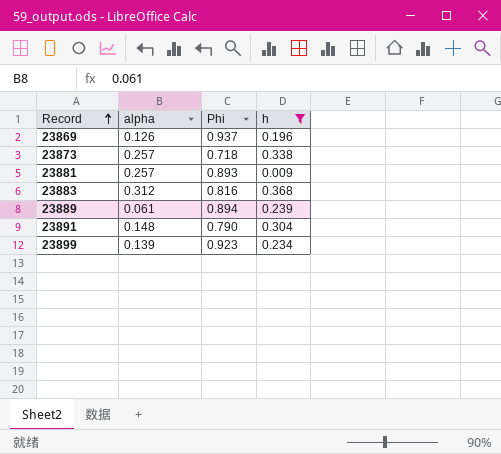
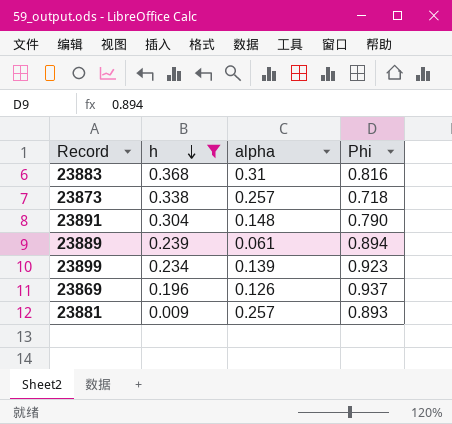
row order: Record ascending -> h descending
column h | position: 4 -> 2
23883 | alpha: 0.312 -> 0.31

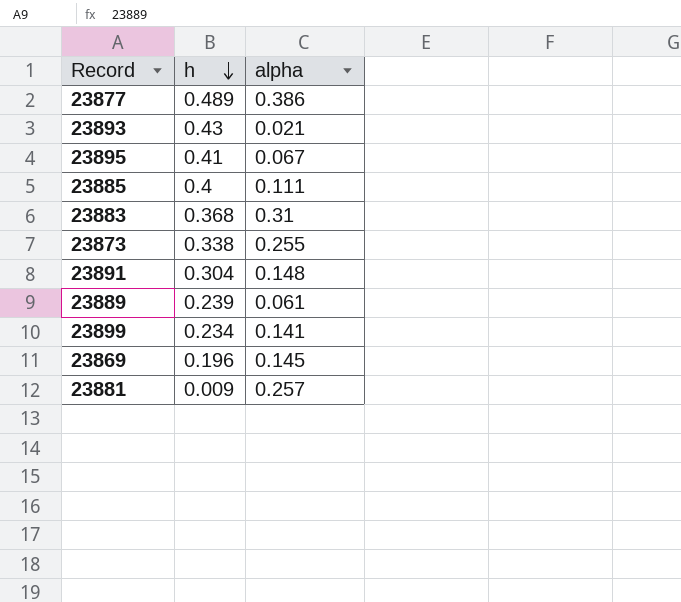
filter: h <= 0.368 -> none
column Phi | position: 4 -> none
23873 | alpha: 0.257 -> 0.255
23899 | alpha: 0.139 -> 0.141
23869 | alpha: 0.126 -> 0.145

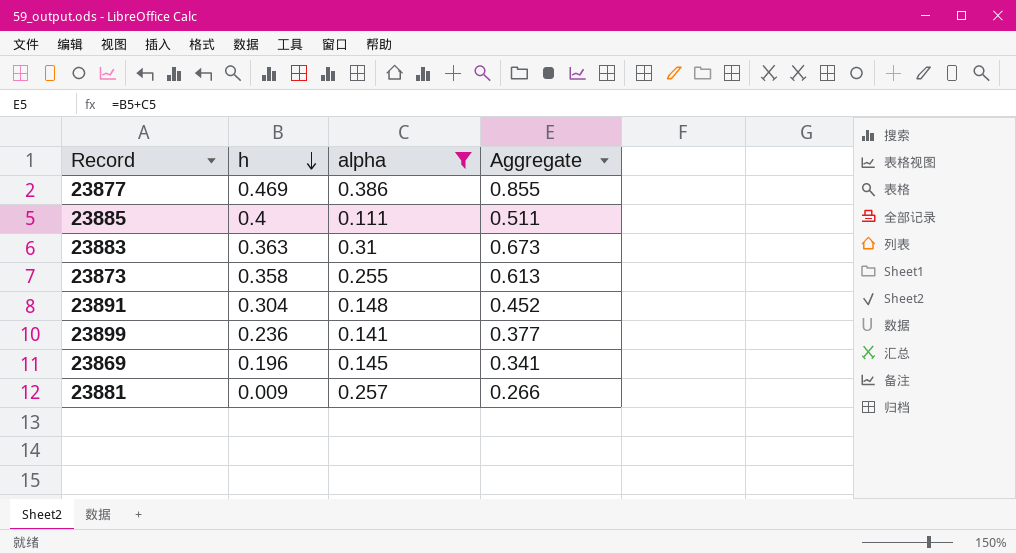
filter: none -> alpha >= 0.111
column Aggregate | formula: none -> [h] + [alpha]
23877 | h: 0.489 -> 0.469
23883 | h: 0.368 -> 0.363
23873 | h: 0.338 -> 0.358
23899 | h: 0.234 -> 0.236

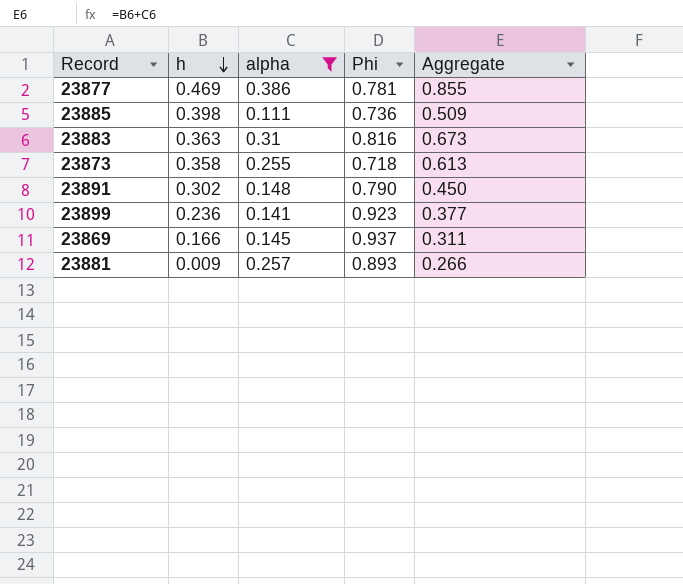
column Phi | position: none -> 4
23885 | h: 0.4 -> 0.398
23885 | Aggregate: 0.511 -> 0.509
23891 | h: 0.304 -> 0.302
23891 | Aggregate: 0.452 -> 0.450
23869 | h: 0.196 -> 0.166
23869 | Aggregate: 0.341 -> 0.311

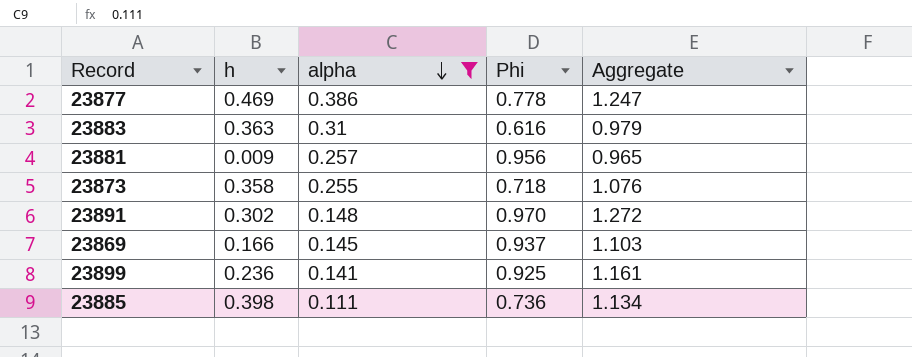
row order: h descending -> alpha descending
column Aggregate | formula: [h] + [alpha] -> [h] + [Phi]
23877 | Phi: 0.781 -> 0.778
23883 | Phi: 0.816 -> 0.616
23881 | Phi: 0.893 -> 0.956
23891 | Phi: 0.790 -> 0.970
23899 | Phi: 0.923 -> 0.925

